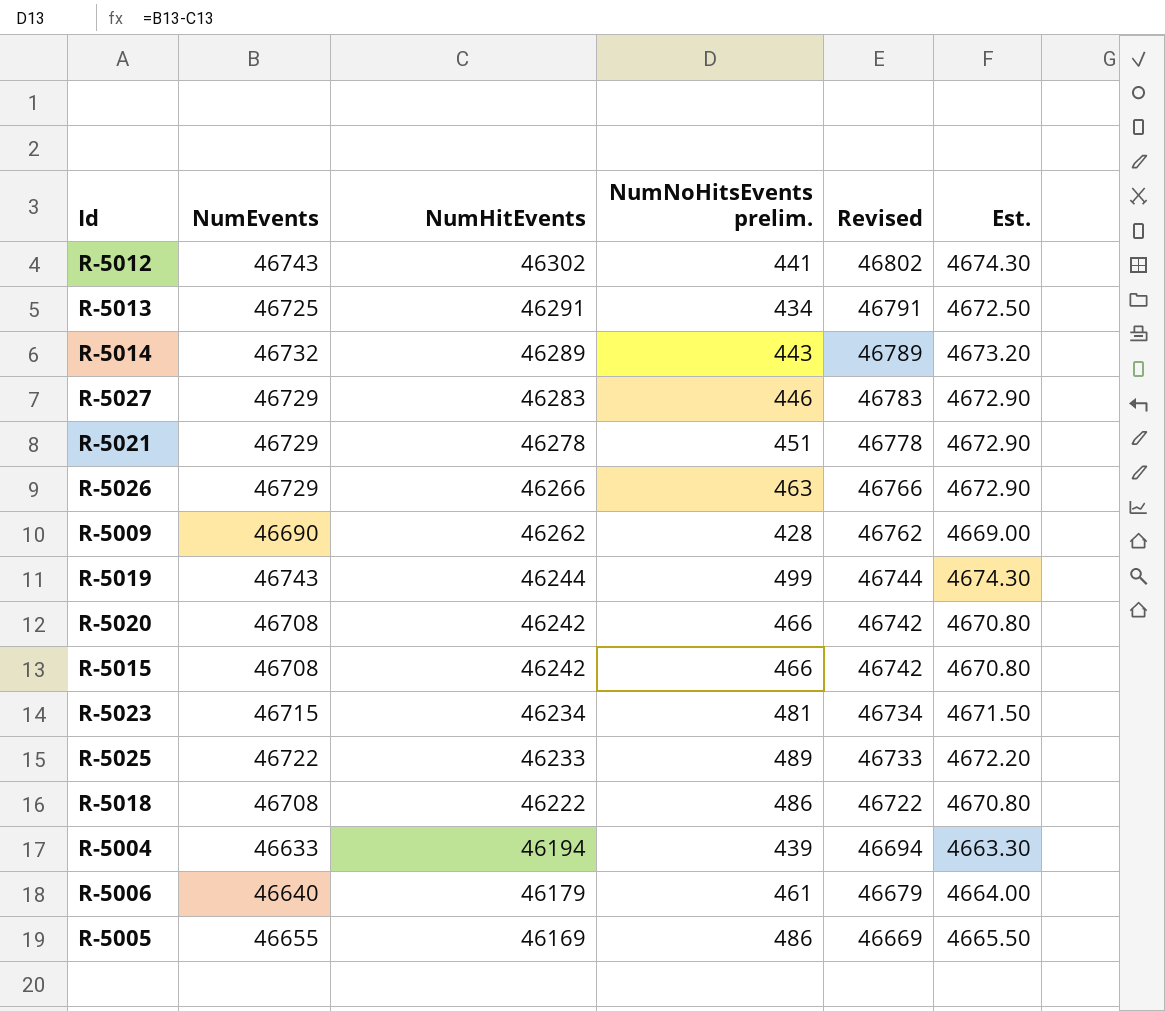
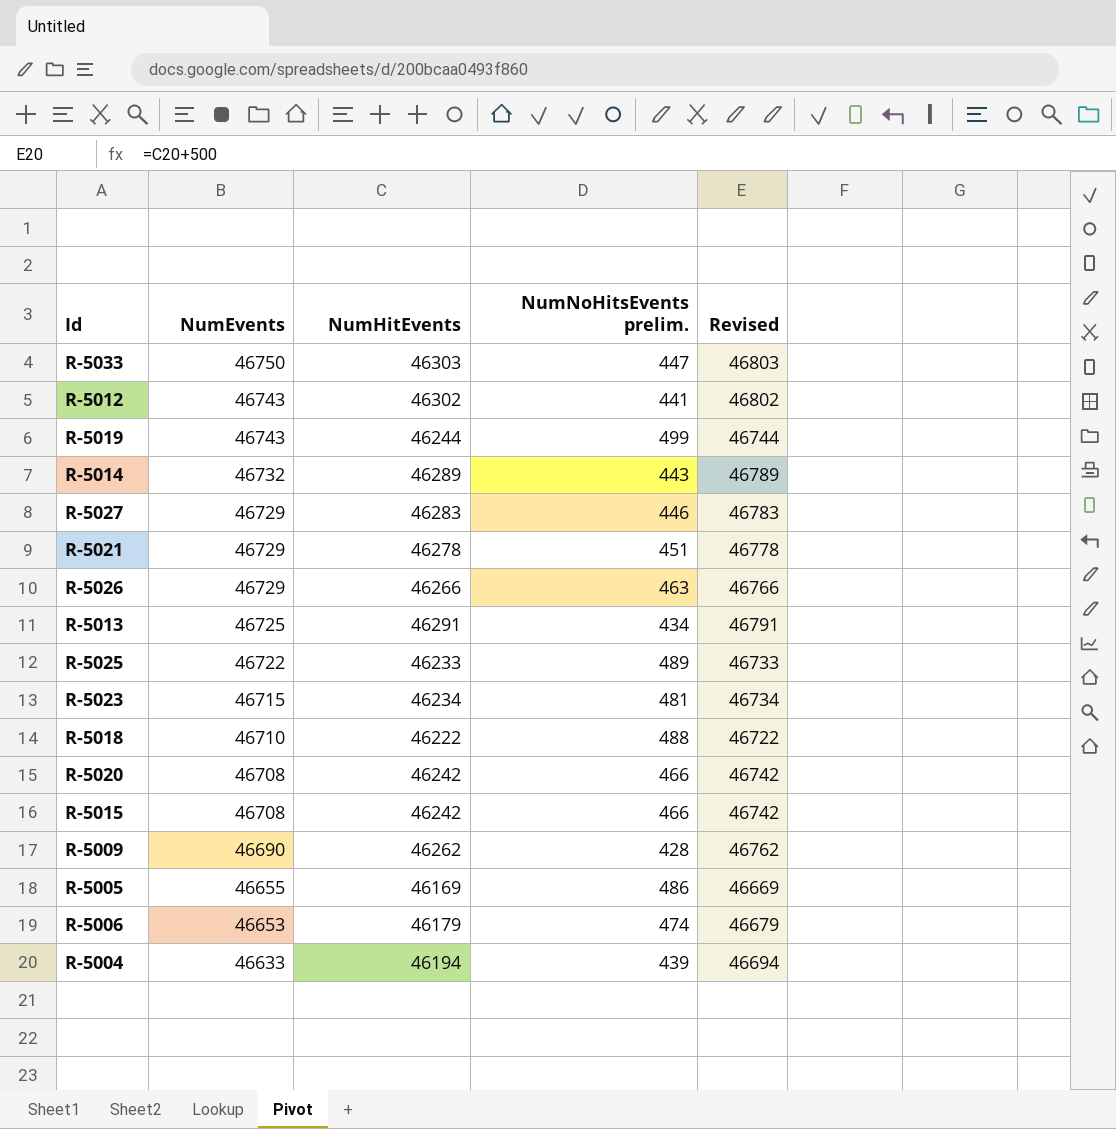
row order: NumHitEvents descending -> NumEvents descending
column Est. | formula: [NumEvents] * 0.1 -> none
row R-5033: none -> 46750 | 46303 | 447 | 46803
R-5018 | NumEvents: 46708 -> 46710
R-5018 | NumNoHitsEvents prelim.: 486 -> 488
R-5006 | NumEvents: 46640 -> 46653
R-5006 | NumNoHitsEvents prelim.: 461 -> 474

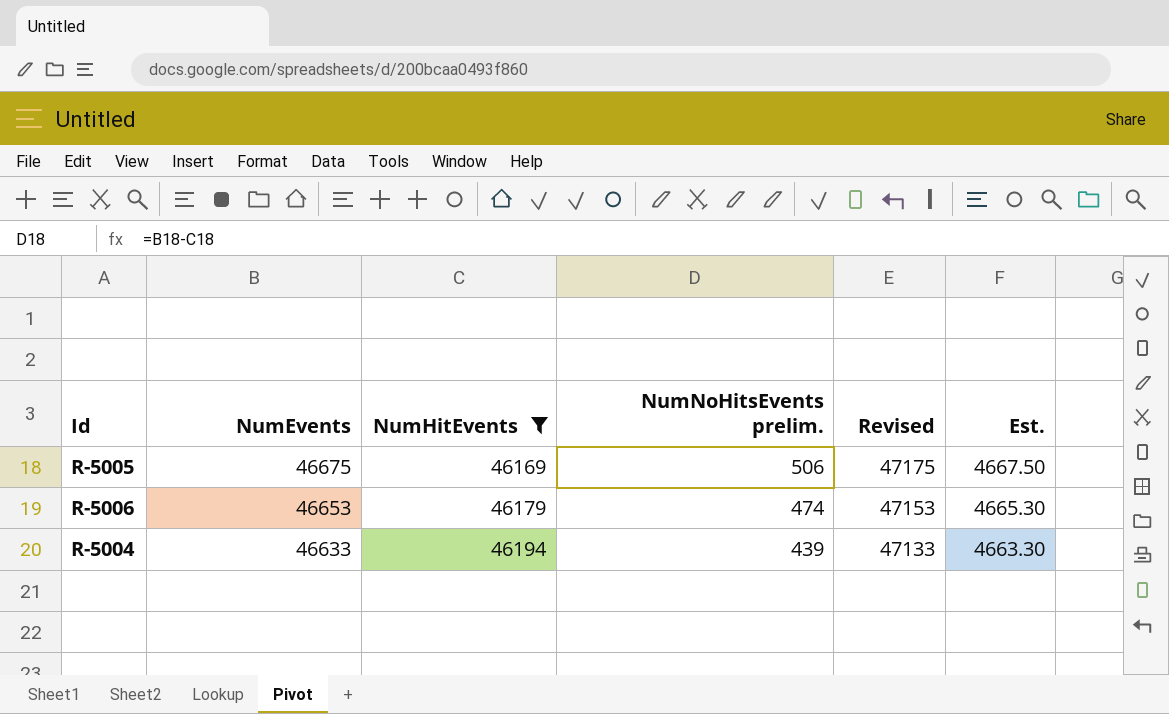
filter: none -> NumHitEvents <= 46194
column Revised | formula: [NumHitEvents] + 500 -> [NumEvents] + 500
column Est. | formula: none -> [NumEvents] * 0.1
R-5005 | NumEvents: 46655 -> 46675
R-5005 | NumNoHitsEvents prelim.: 486 -> 506

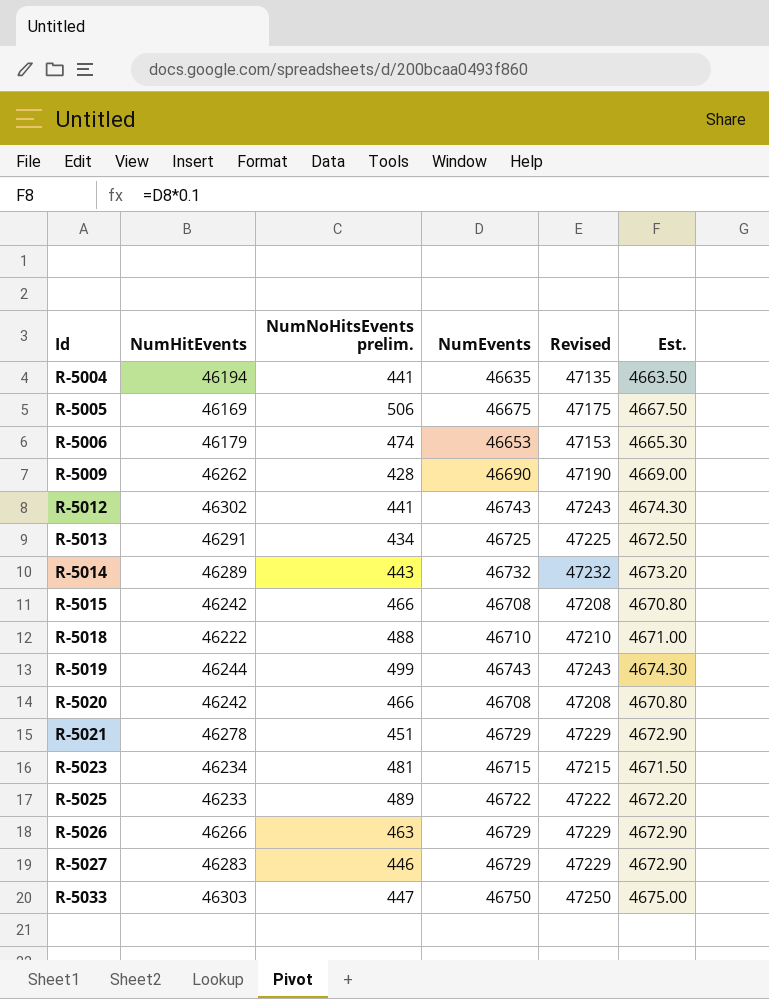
filter: NumHitEvents <= 46194 -> none
row order: NumEvents descending -> Id ascending
column NumEvents | position: 2 -> 4
R-5004 | NumNoHitsEvents prelim.: 439 -> 441
R-5004 | NumEvents: 46633 -> 46635
R-5004 | Revised: 47133 -> 47135
R-5004 | Est.: 4663.30 -> 4663.50

